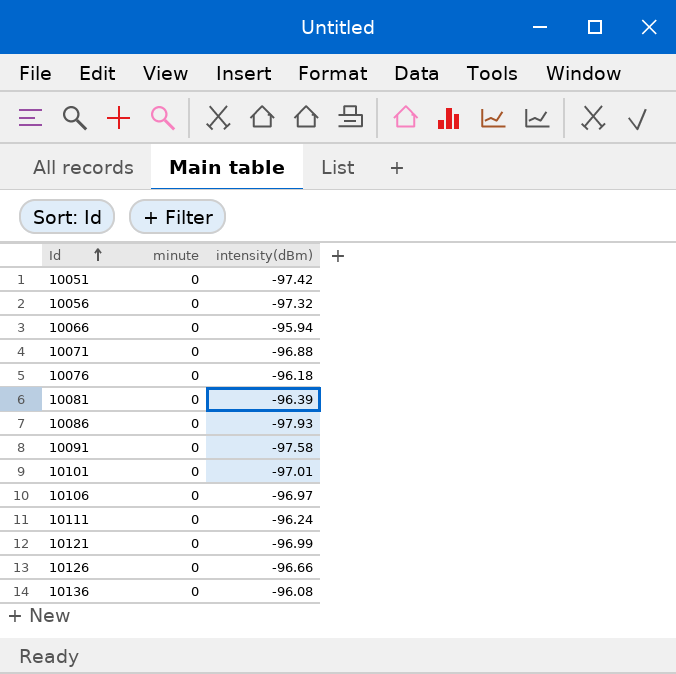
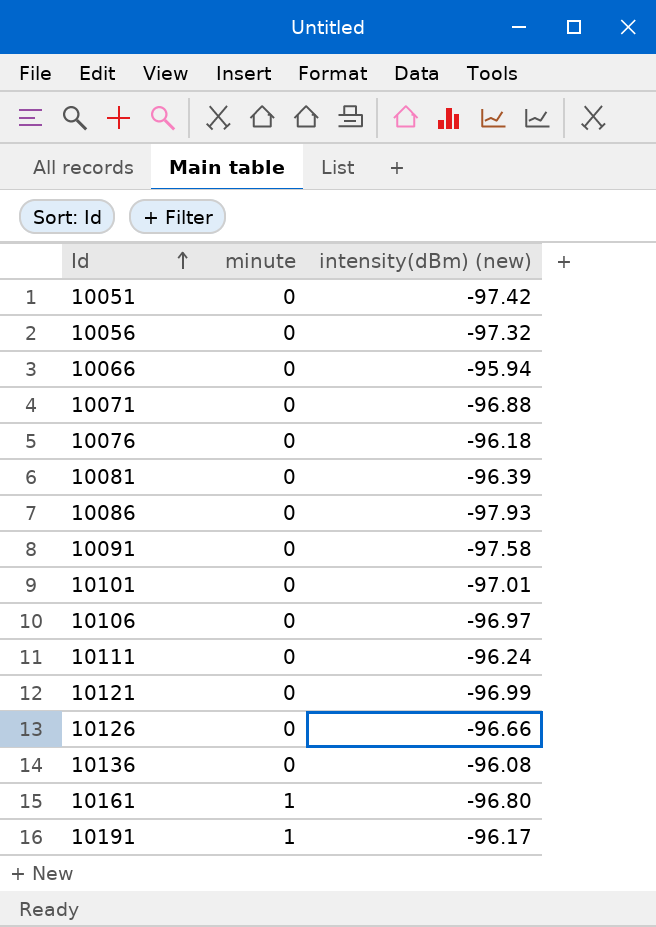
column name: intensity(dBm) -> intensity(dBm) (new)
row 10161: none -> 1 | -96.80
row 10191: none -> 1 | -96.17

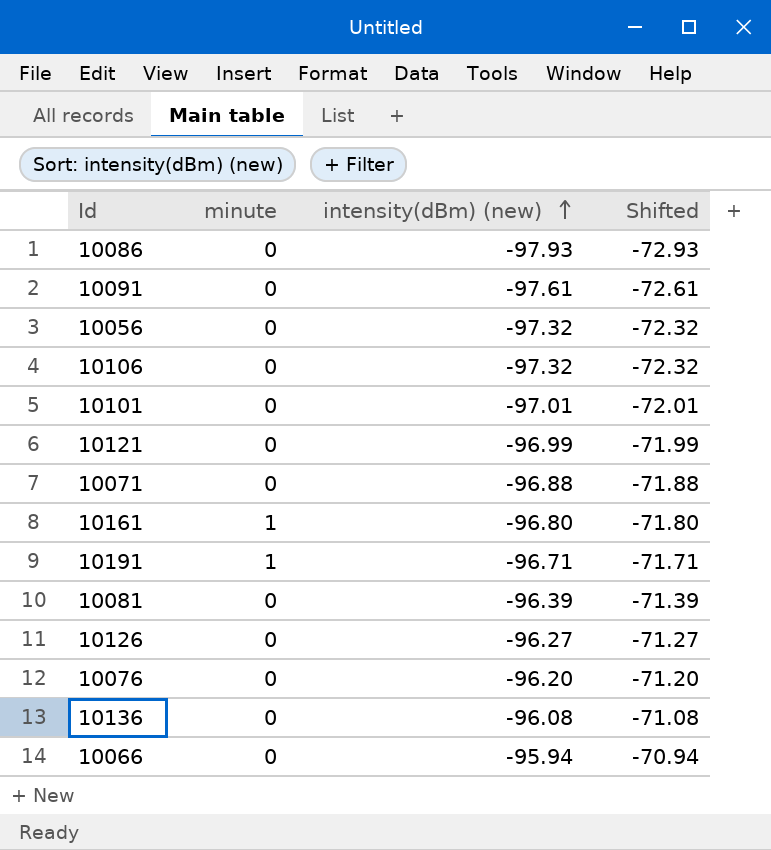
row order: Id ascending -> intensity(dBm) (new) ascending
column Shifted | formula: none -> [intensity(dBm) (new)] + 25
row 10051: 0 | -97.42 -> none
row 10111: 0 | -96.24 -> none
10091 | intensity(dBm) (new): -97.58 -> -97.61
10106 | intensity(dBm) (new): -96.97 -> -97.32
10191 | intensity(dBm) (new): -96.17 -> -96.71
10126 | intensity(dBm) (new): -96.66 -> -96.27
10076 | intensity(dBm) (new): -96.18 -> -96.20

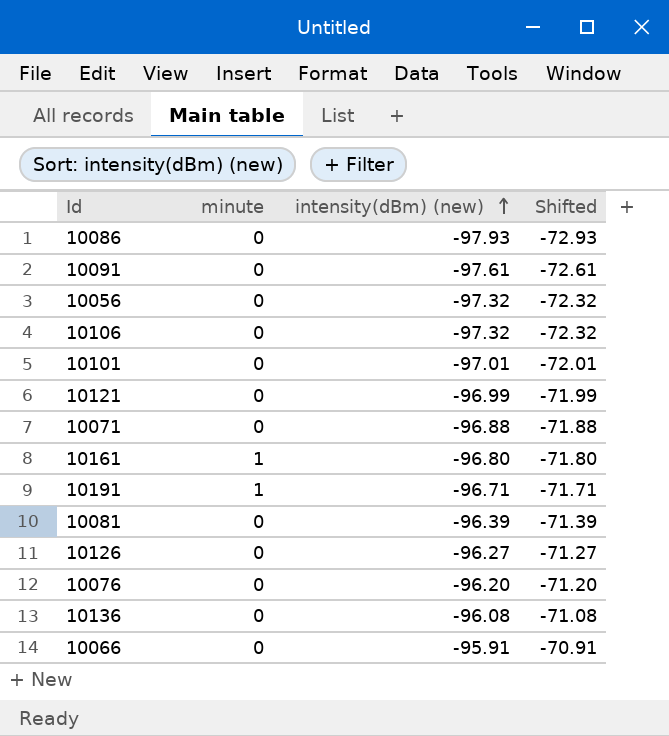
10066 | intensity(dBm) (new): -95.94 -> -95.91
10066 | Shifted: -70.94 -> -70.91

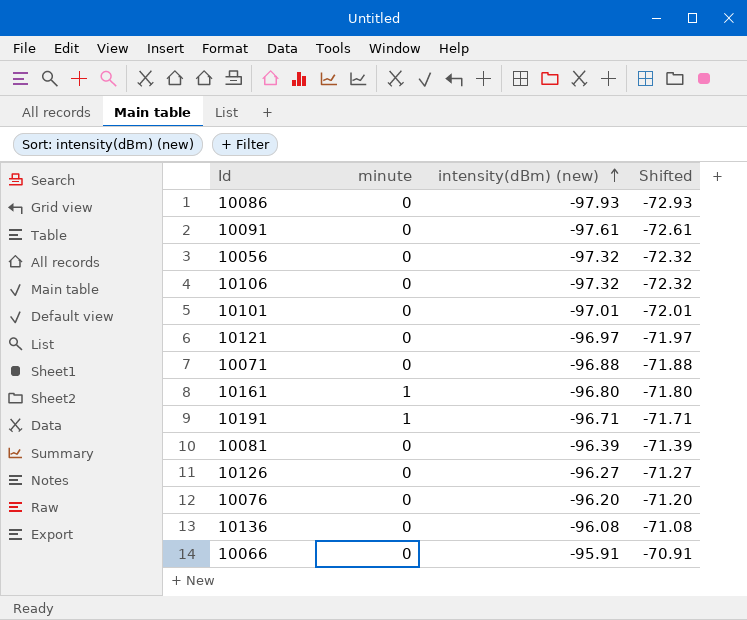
10121 | intensity(dBm) (new): -96.99 -> -96.97
10121 | Shifted: -71.99 -> -71.97

